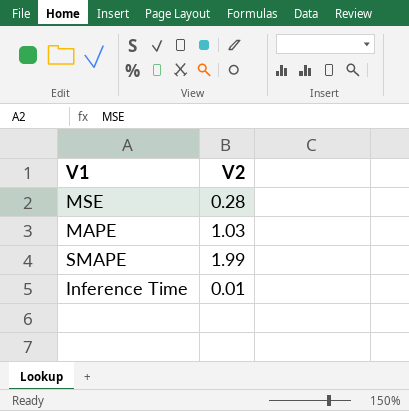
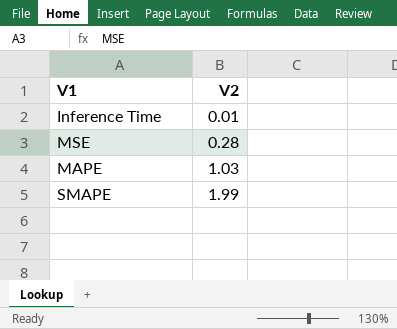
row order: none -> V2 ascending

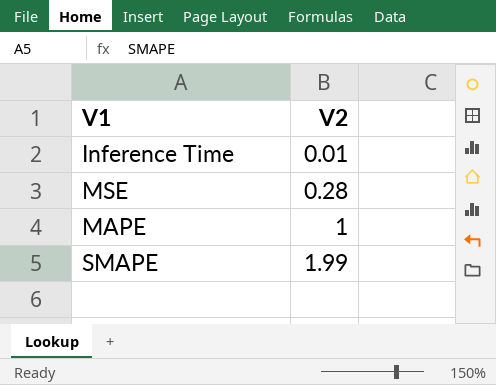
MAPE | V2: 1.03 -> 1

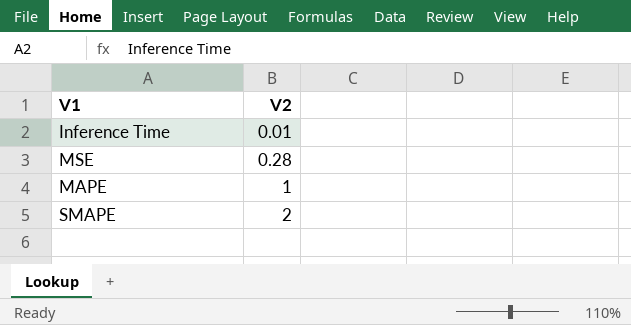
SMAPE | V2: 1.99 -> 2

